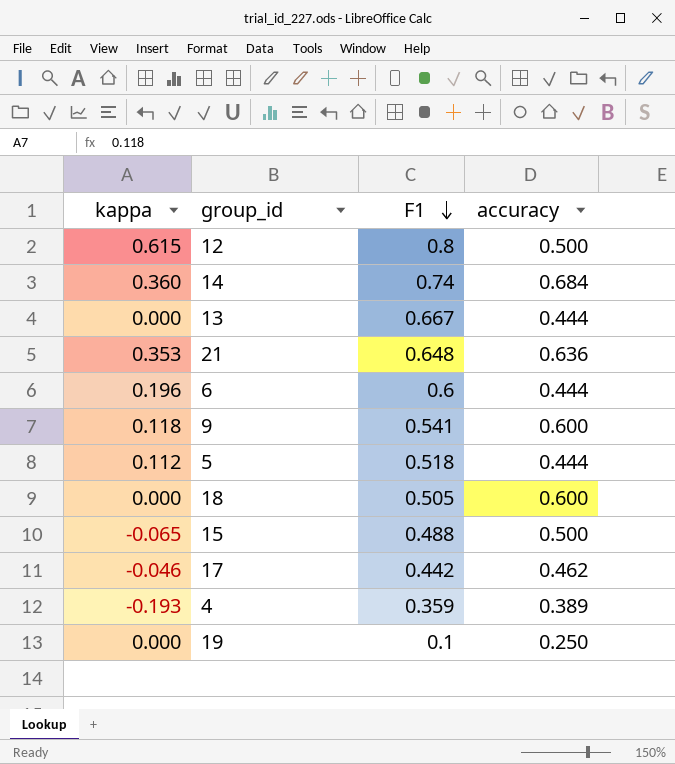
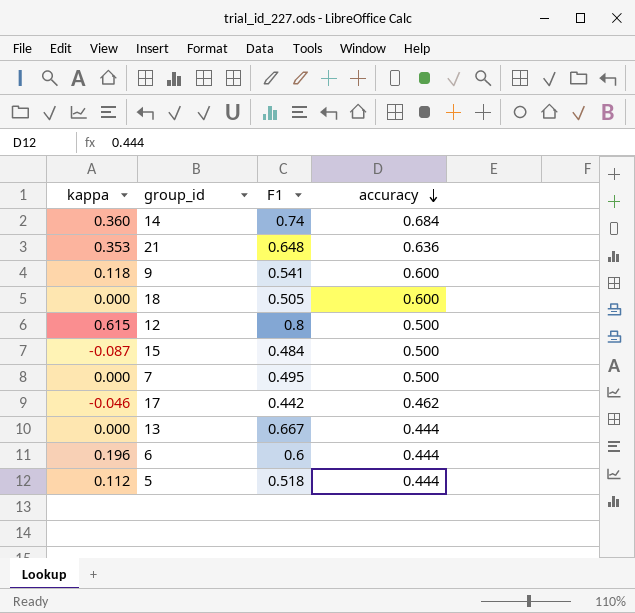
row order: F1 descending -> accuracy descending
row 4: -0.193 | 0.359 | 0.389 -> none
row 19: 0.000 | 0.1 | 0.250 -> none
15 | kappa: -0.065 -> -0.087
15 | F1: 0.488 -> 0.484
row 7: none -> 0.000 | 0.495 | 0.500

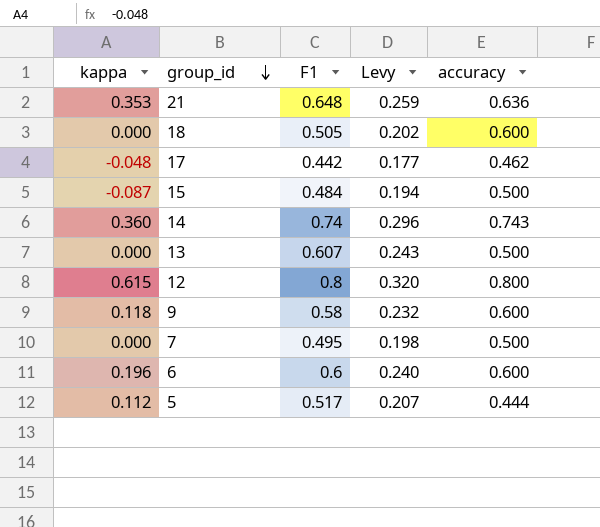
row order: accuracy descending -> group_id descending
column Levy | formula: none -> [F1] * 0.4
17 | kappa: -0.046 -> -0.048
14 | accuracy: 0.684 -> 0.743
13 | F1: 0.667 -> 0.607
13 | accuracy: 0.444 -> 0.500
12 | accuracy: 0.500 -> 0.800
9 | F1: 0.541 -> 0.58
6 | accuracy: 0.444 -> 0.600
5 | F1: 0.518 -> 0.517

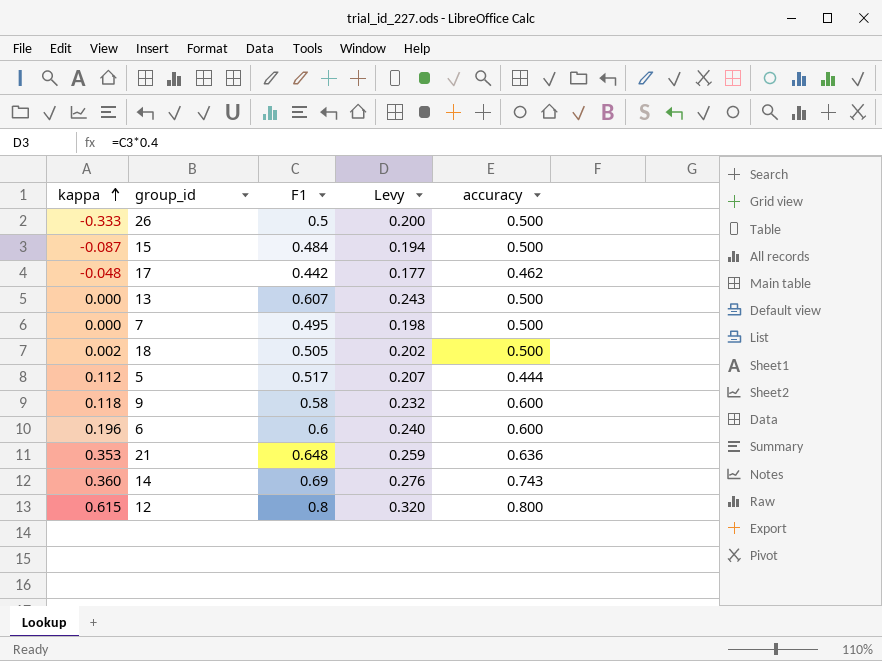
row order: group_id descending -> kappa ascending
row 26: none -> -0.333 | 0.5 | 0.200 | 0.500
18 | kappa: 0.000 -> 0.002
18 | accuracy: 0.600 -> 0.500
14 | F1: 0.74 -> 0.69
14 | Levy: 0.296 -> 0.276

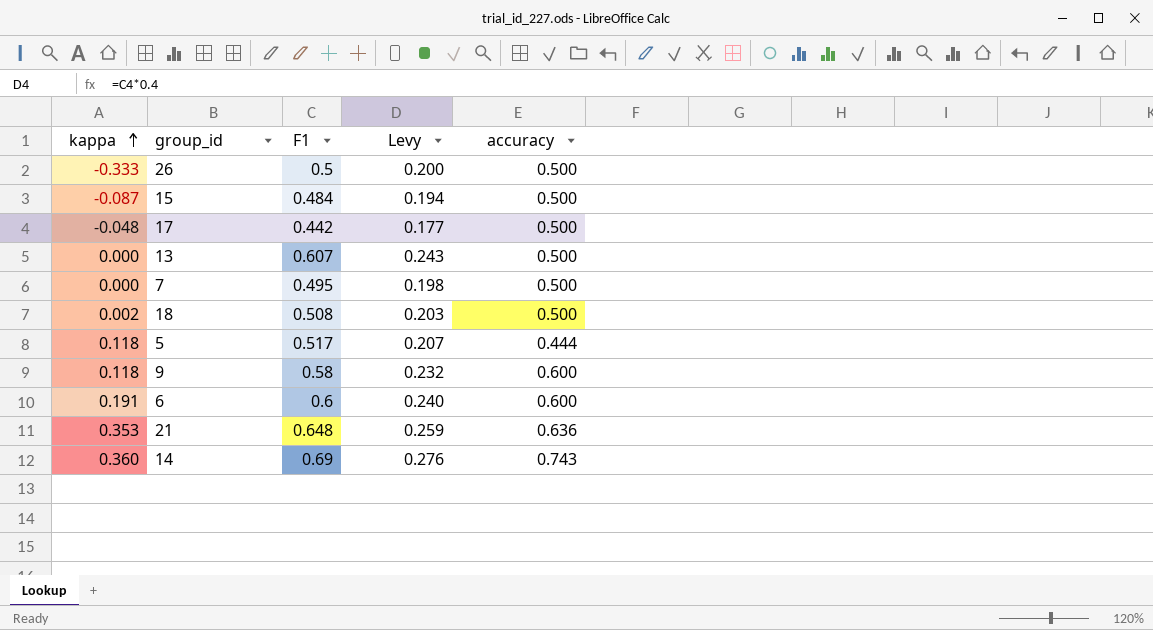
row 12: 0.615 | 0.8 | 0.320 | 0.800 -> none
17 | accuracy: 0.462 -> 0.500
18 | F1: 0.505 -> 0.508
18 | Levy: 0.202 -> 0.203
5 | kappa: 0.112 -> 0.118
6 | kappa: 0.196 -> 0.191

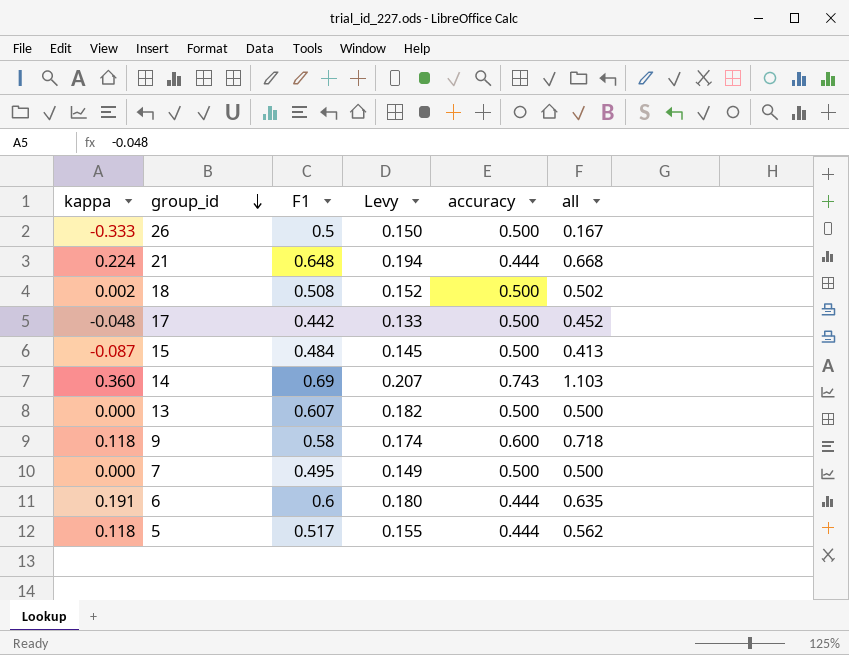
row order: kappa ascending -> group_id descending
column Levy | formula: [F1] * 0.4 -> [F1] * 0.3
column all | formula: none -> [kappa] + [accuracy]
21 | kappa: 0.353 -> 0.224
21 | accuracy: 0.636 -> 0.444
6 | accuracy: 0.600 -> 0.444

